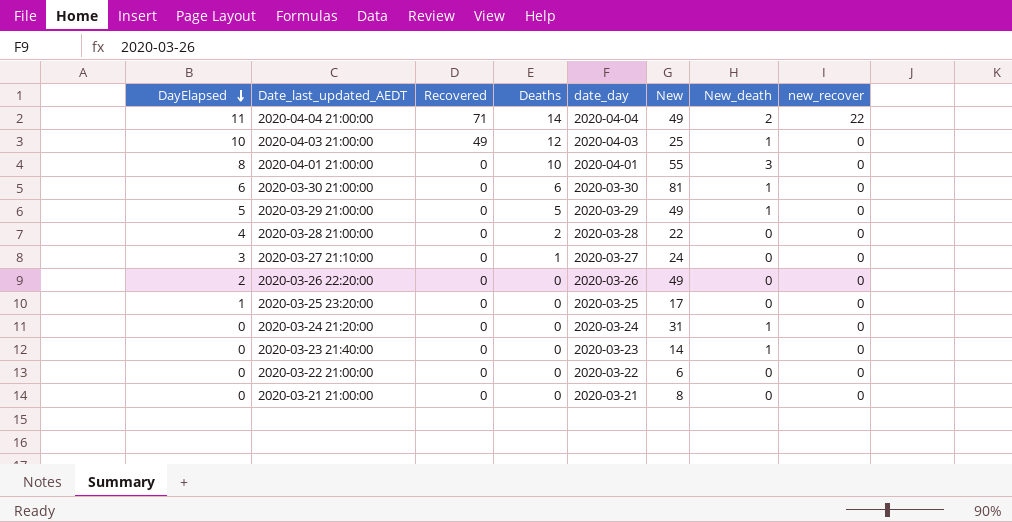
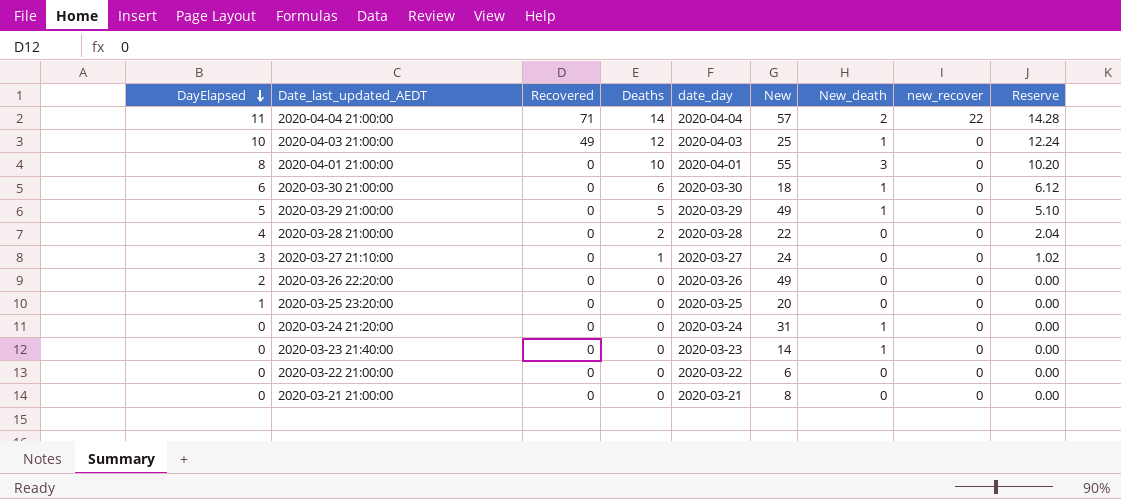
column Reserve | formula: none -> [Deaths] * 1.02
2020-04-04 21:00:00 | New: 49 -> 57
2020-03-30 21:00:00 | New: 81 -> 18
2020-03-25 23:20:00 | New: 17 -> 20

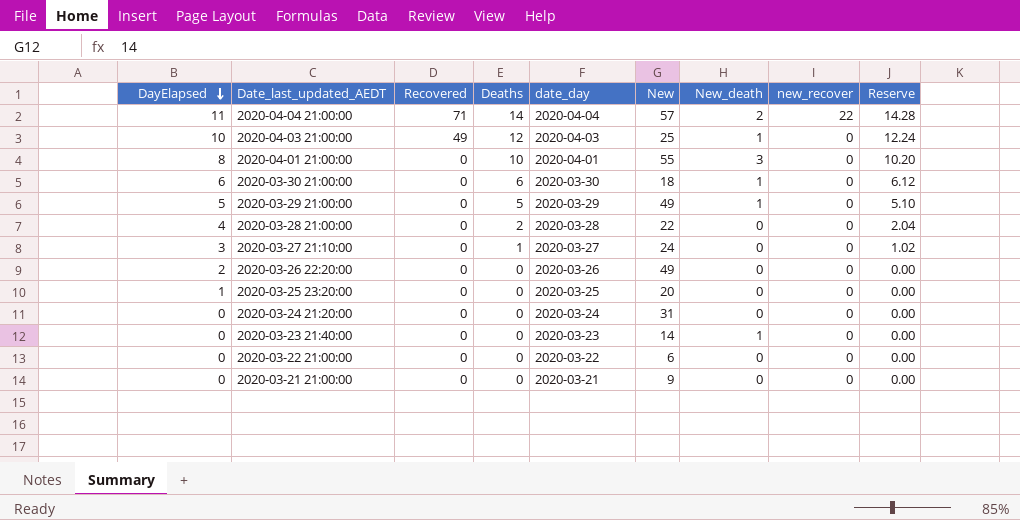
2020-03-24 21:20:00 | New_death: 1 -> 0
2020-03-21 21:00:00 | New: 8 -> 9

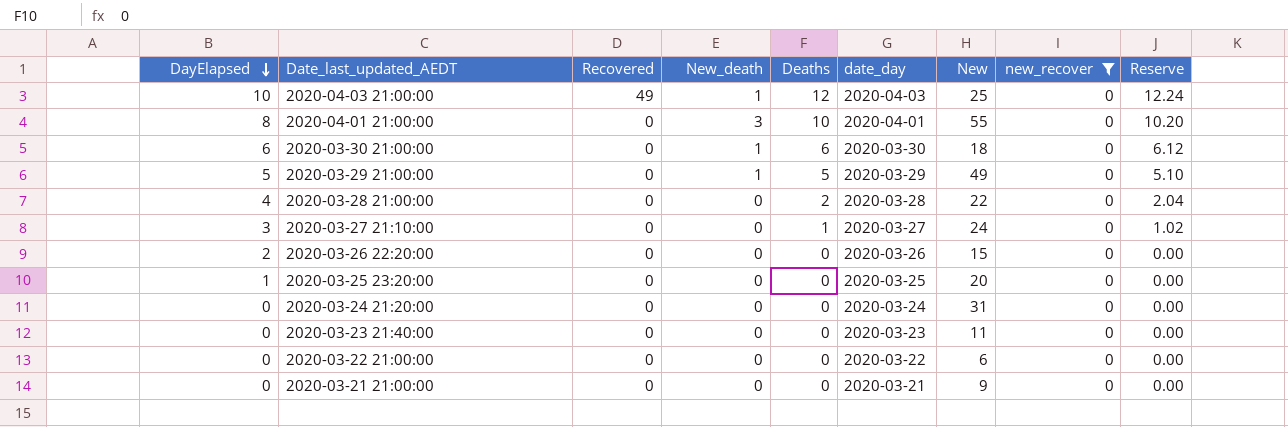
filter: none -> new_recover = 0
column New_death | position: 7 -> 4
2020-03-26 22:20:00 | New: 49 -> 15
2020-03-23 21:40:00 | New_death: 1 -> 0
2020-03-23 21:40:00 | New: 14 -> 11

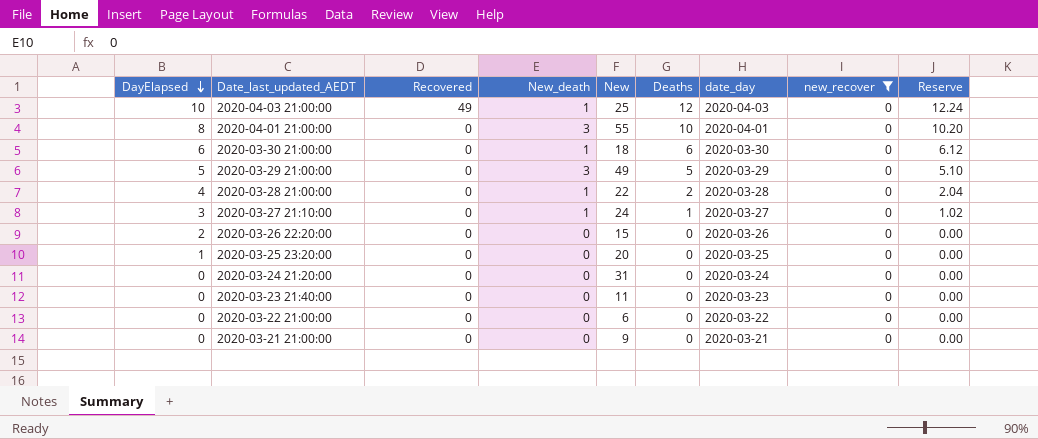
column New | position: 7 -> 5
2020-03-29 21:00:00 | New_death: 1 -> 3
2020-03-28 21:00:00 | New_death: 0 -> 1
2020-03-27 21:10:00 | New_death: 0 -> 1

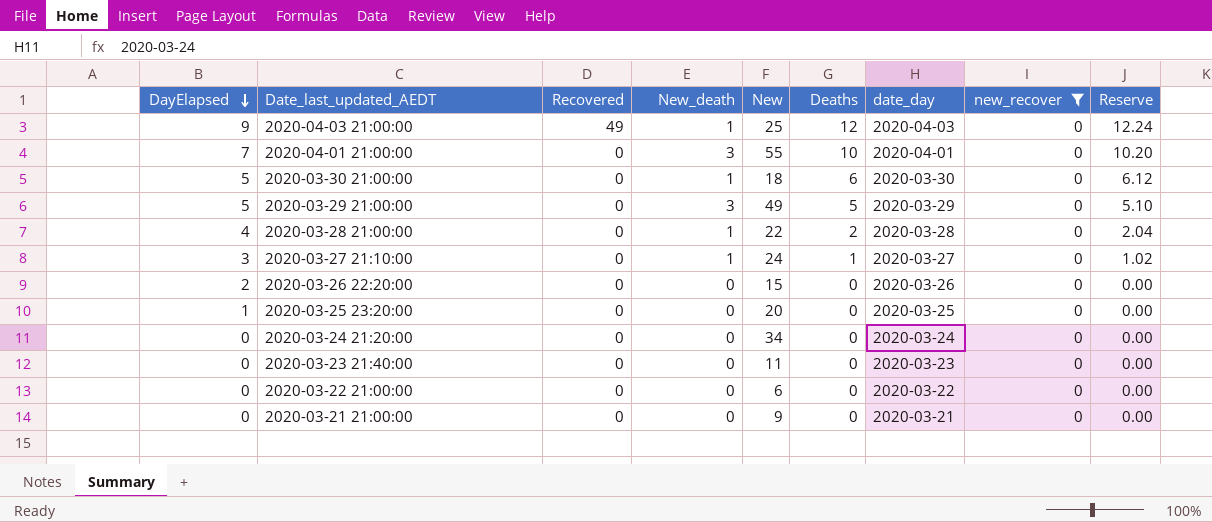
2020-04-03 21:00:00 | DayElapsed: 10 -> 9
2020-04-01 21:00:00 | DayElapsed: 8 -> 7
2020-03-30 21:00:00 | DayElapsed: 6 -> 5
2020-03-24 21:20:00 | New: 31 -> 34

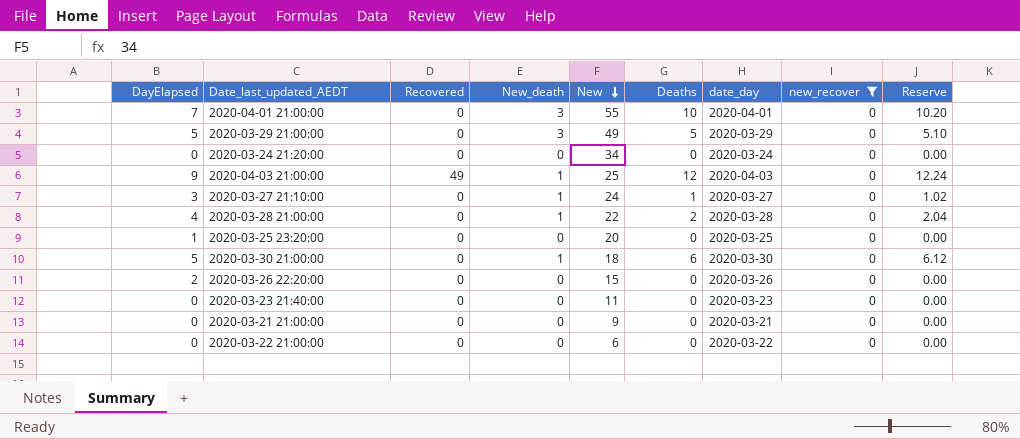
row order: DayElapsed descending -> New descending

